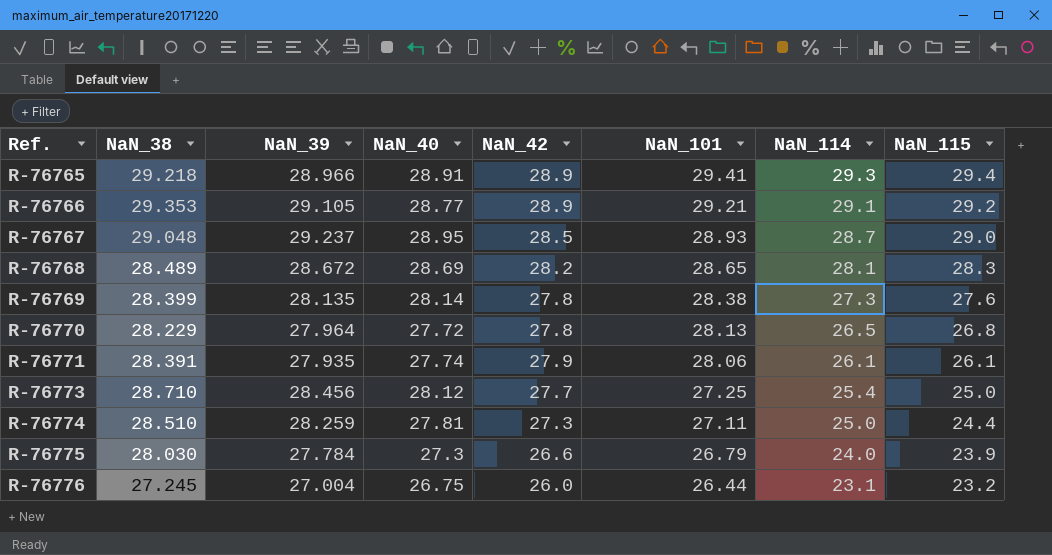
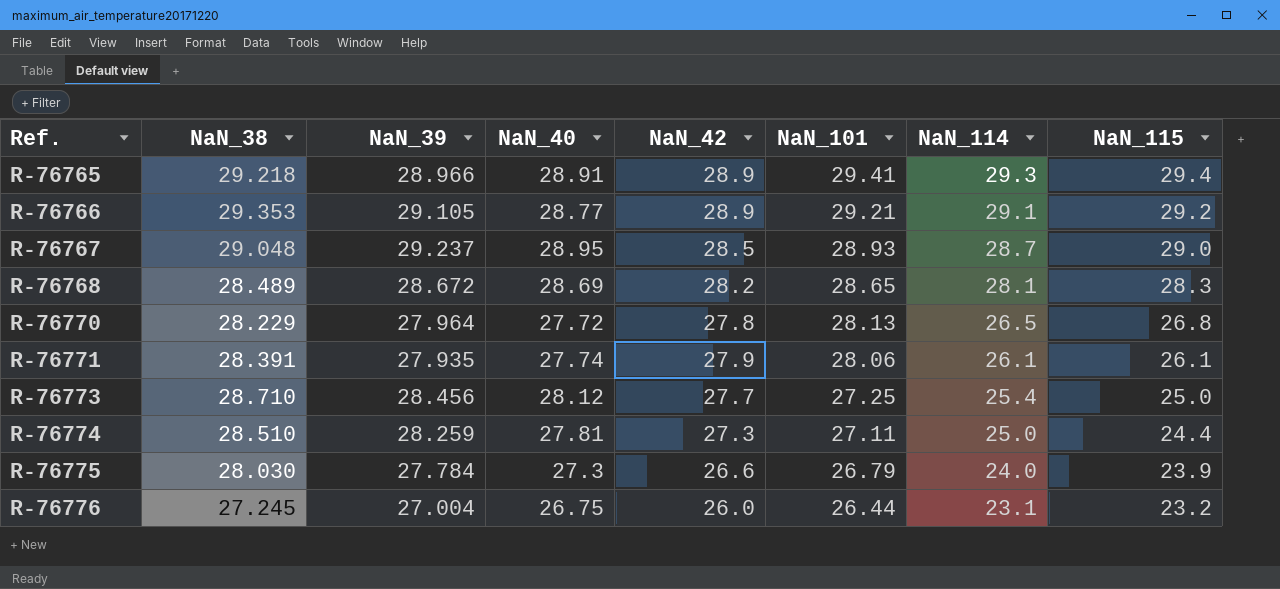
row R-76769: 28.399 | 28.135 | 28.14 | 27.8 | 28.38 | 27.3 | 27.6 -> none

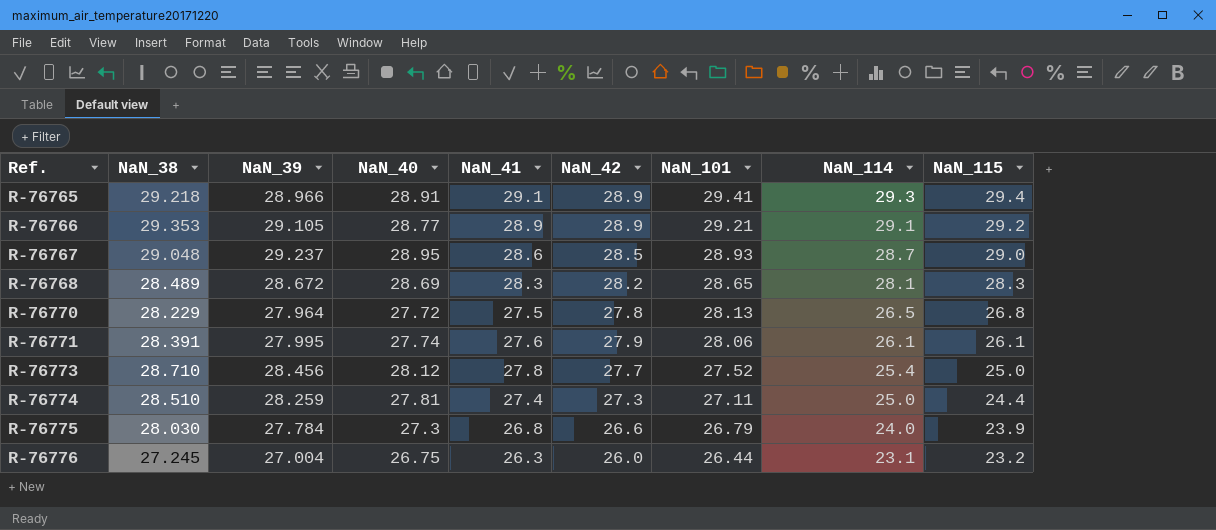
column NaN_41 | position: none -> 5
R-76771 | NaN_39: 27.935 -> 27.995
R-76773 | NaN_101: 27.25 -> 27.52

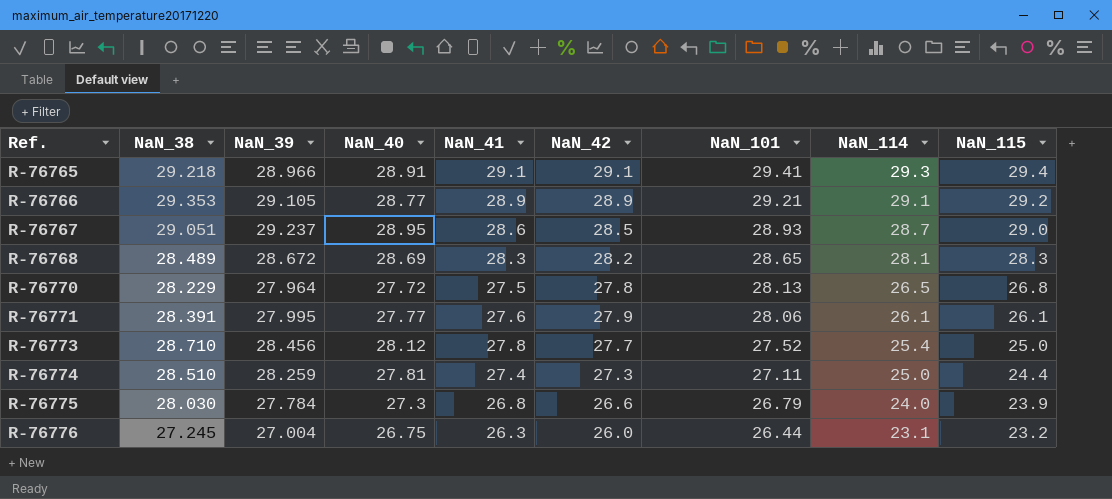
R-76765 | NaN_42: 28.9 -> 29.1
R-76767 | NaN_38: 29.048 -> 29.051
R-76771 | NaN_40: 27.74 -> 27.77

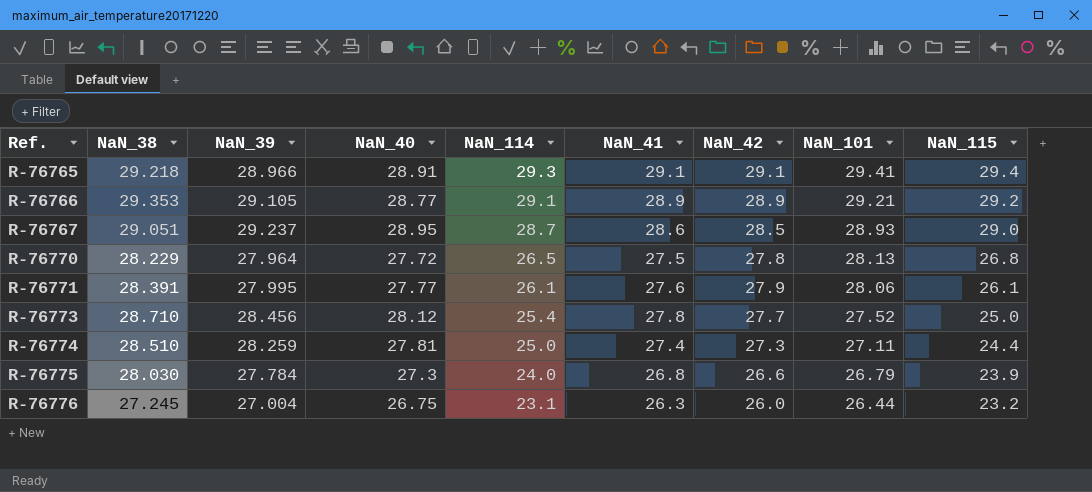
column NaN_114 | position: 8 -> 5
row R-76768: 28.489 | 28.672 | 28.69 | 28.3 | 28.2 | 28.65 | 28.1 | 28.3 -> none

